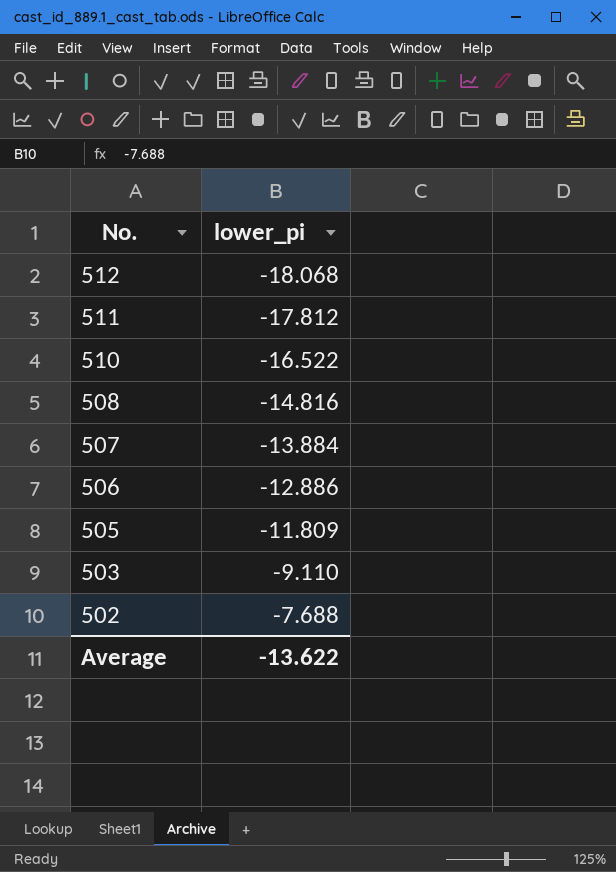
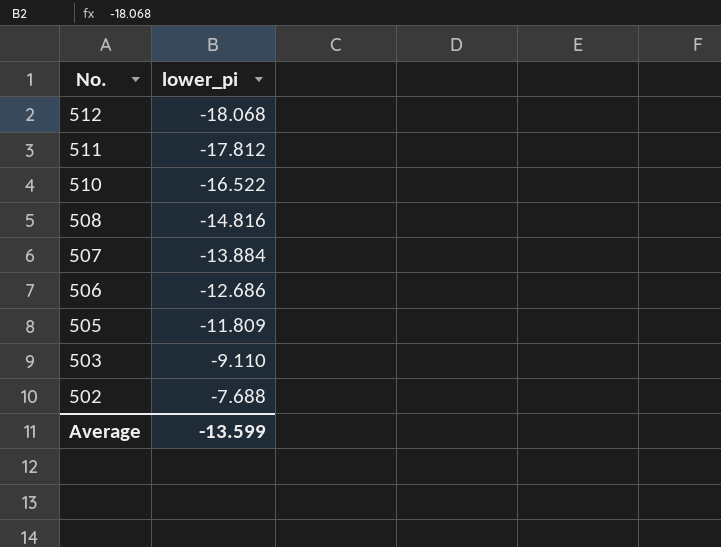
506 | lower_pi: -12.886 -> -12.686
Average | lower_pi: -13.622 -> -13.599

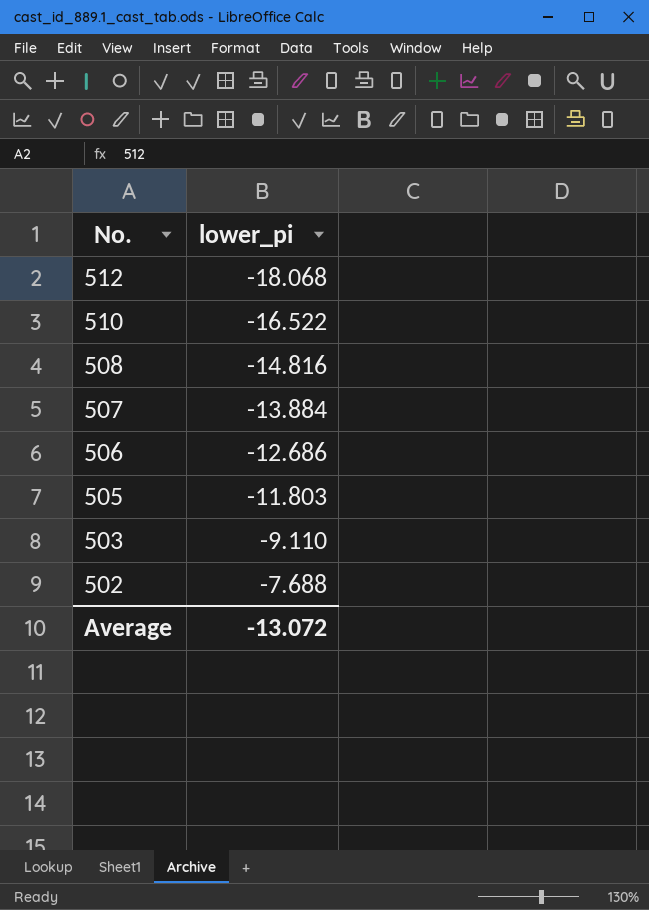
row 511: -17.812 -> none
505 | lower_pi: -11.809 -> -11.803
Average | lower_pi: -13.599 -> -13.072

